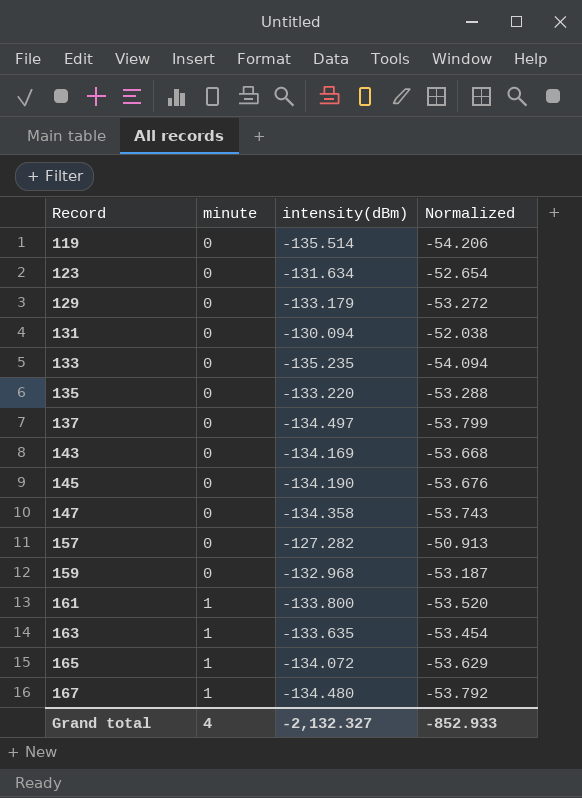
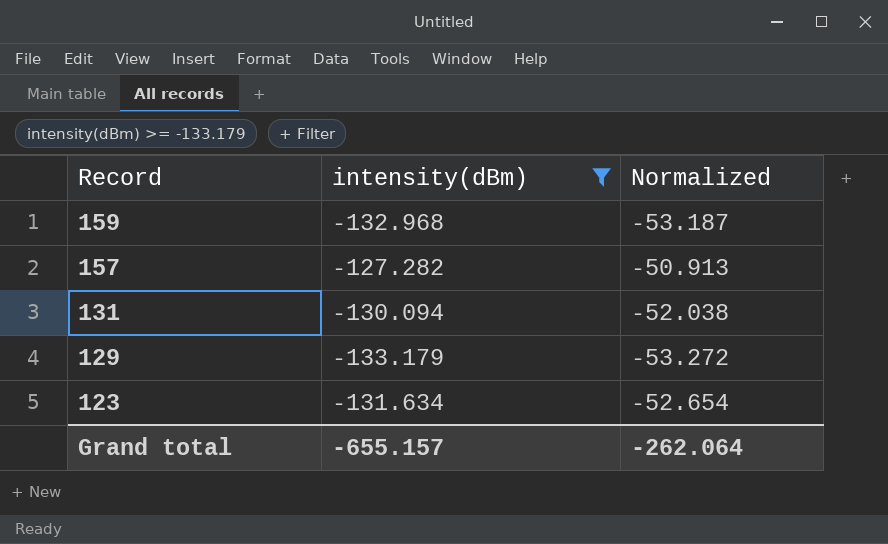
filter: none -> intensity(dBm) >= -133.179
row order: Record ascending -> Record descending
column minute | position: 2 -> none
Grand total | intensity(dBm): -2,132.327 -> -655.157
Grand total | Normalized: -852.933 -> -262.064

